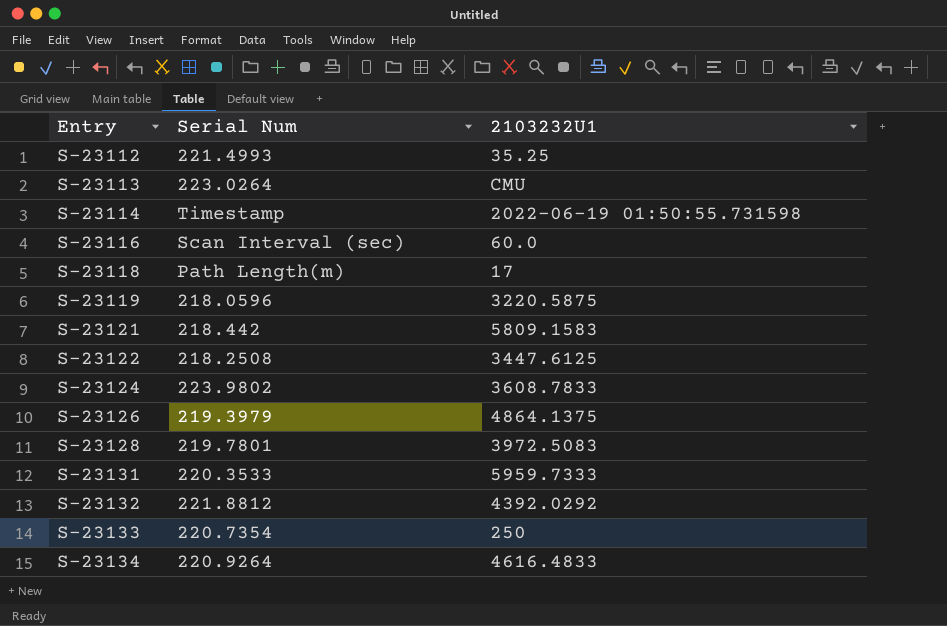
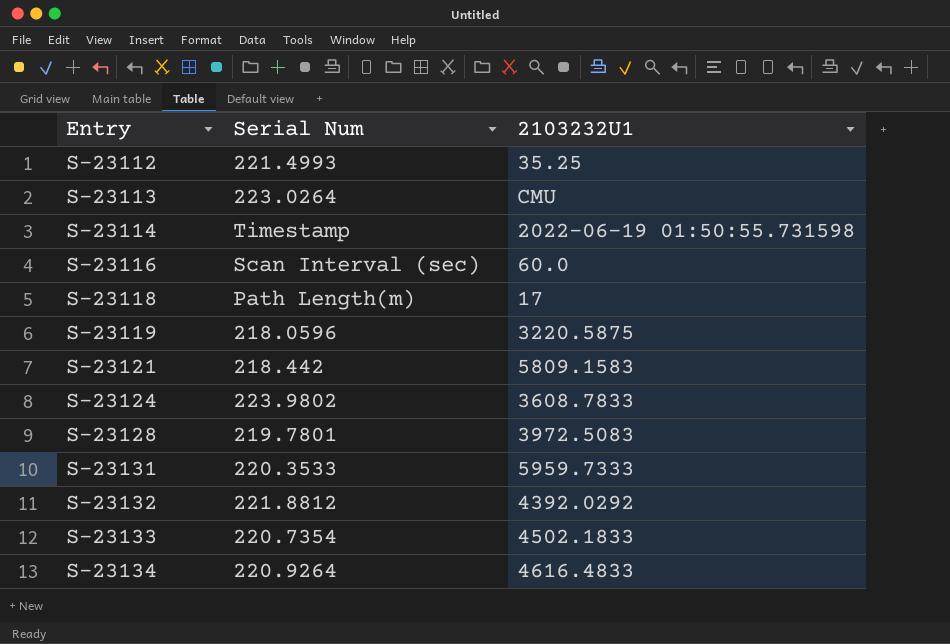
row S-23122: 218.2508 | 3447.6125 -> none
row S-23126: 219.3979 | 4864.1375 -> none
S-23133 | 2103232U1: 250 -> 4502.1833

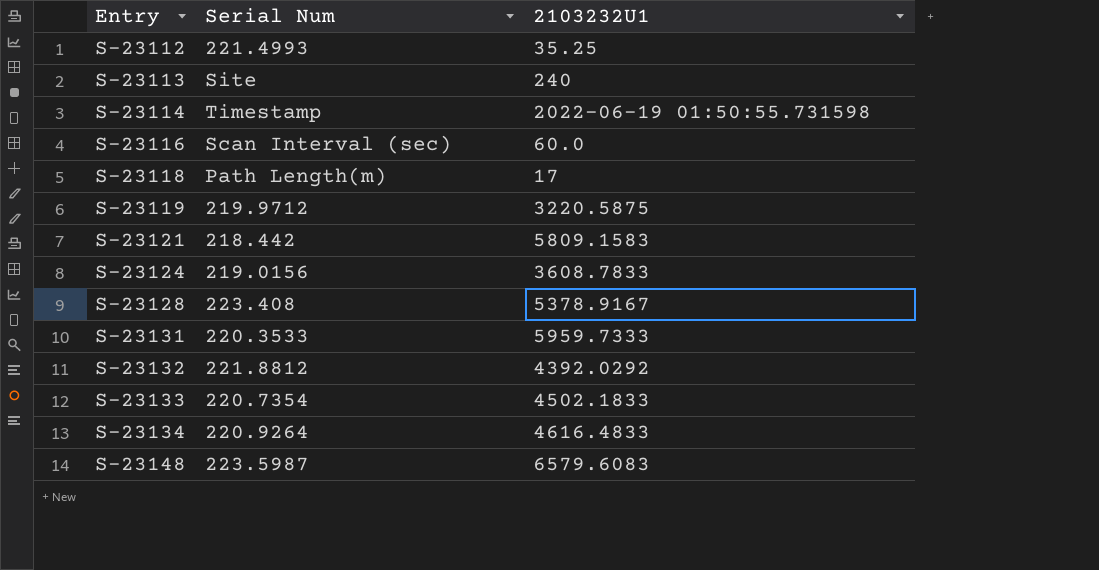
S-23113 | Serial Num: 223.0264 -> Site
S-23113 | 2103232U1: CMU -> 240
S-23119 | Serial Num: 218.0596 -> 219.9712
S-23124 | Serial Num: 223.9802 -> 219.0156
S-23128 | Serial Num: 219.7801 -> 223.408
S-23128 | 2103232U1: 3972.5083 -> 5378.9167
row S-23148: none -> 223.5987 | 6579.6083

